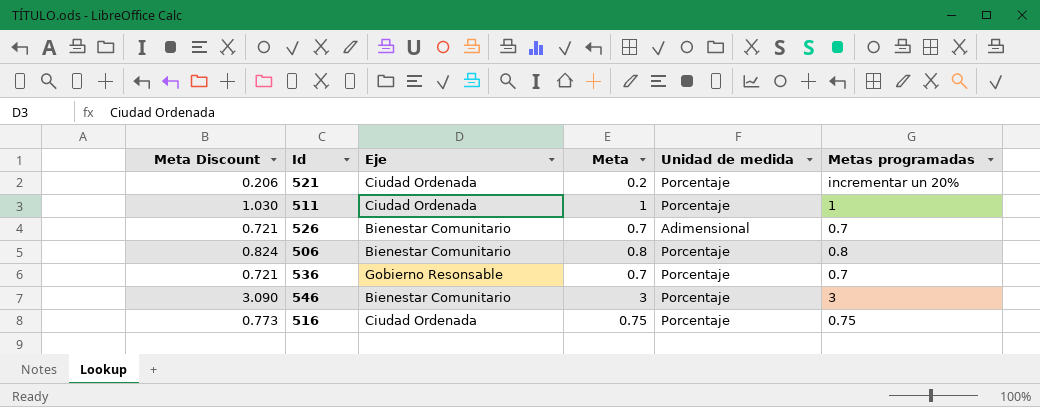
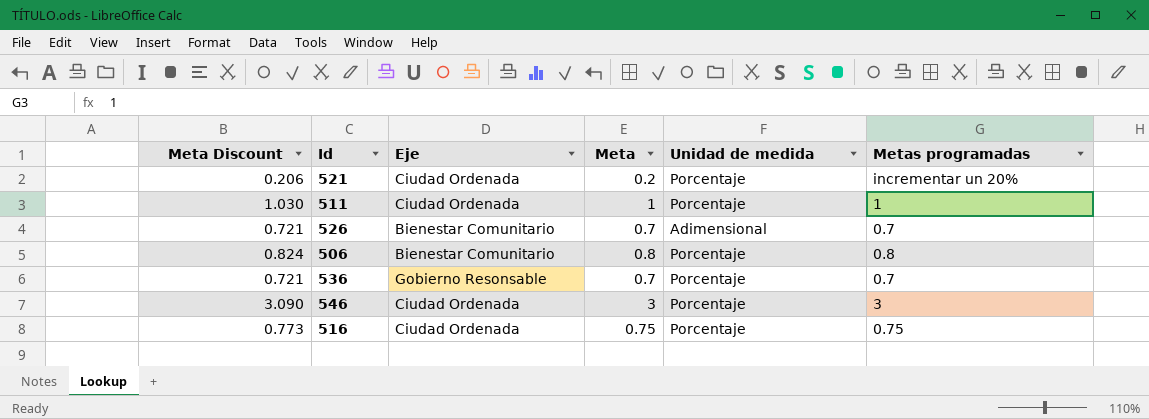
546 | Eje: Bienestar Comunitario -> Ciudad Ordenada

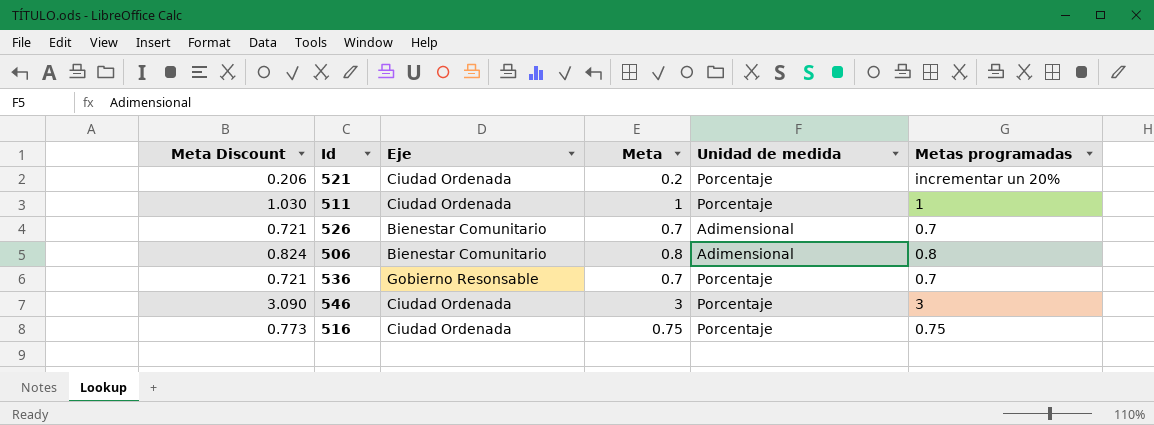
506 | Unidad de medida: Porcentaje -> Adimensional

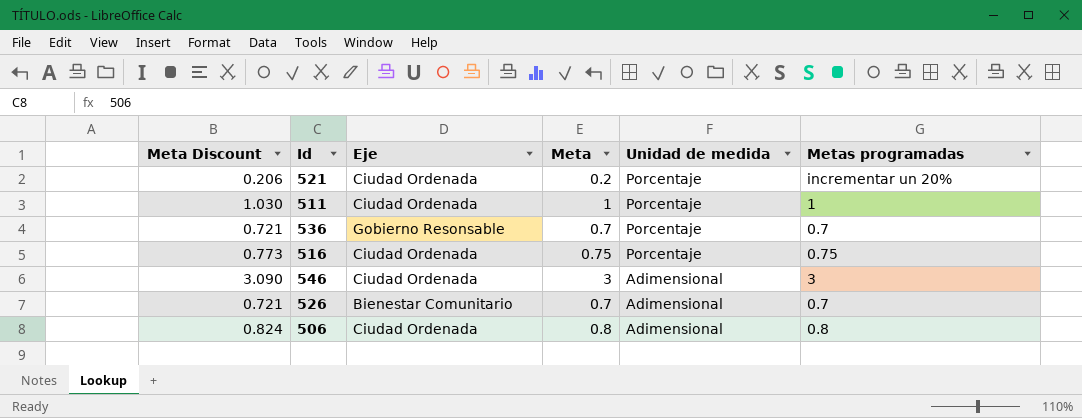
row order: none -> Unidad de medida descending
546 | Unidad de medida: Porcentaje -> Adimensional
506 | Eje: Bienestar Comunitario -> Ciudad Ordenada

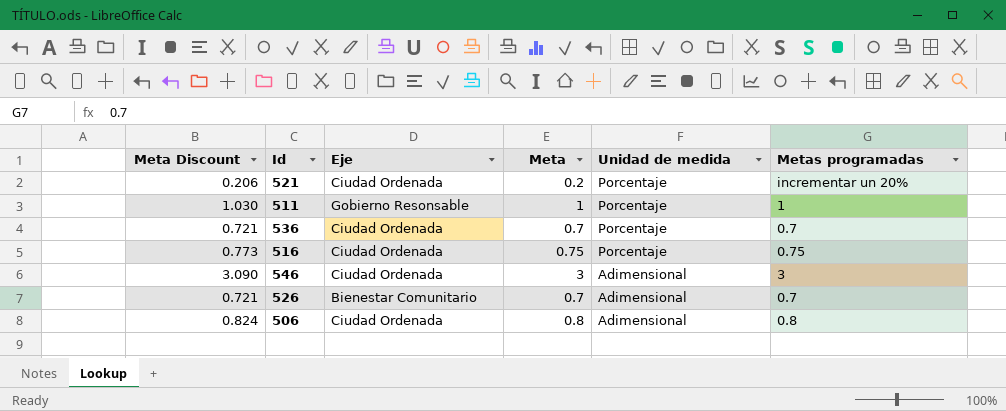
511 | Eje: Ciudad Ordenada -> Gobierno Resonsable
536 | Eje: Gobierno Resonsable -> Ciudad Ordenada

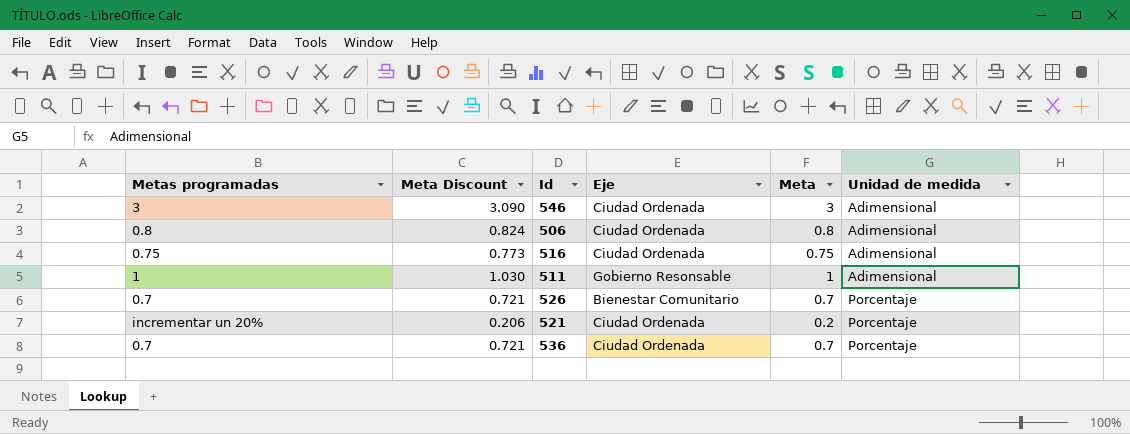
row order: Unidad de medida descending -> Unidad de medida ascending
column Metas programadas | position: 6 -> 1
516 | Unidad de medida: Porcentaje -> Adimensional
511 | Unidad de medida: Porcentaje -> Adimensional
526 | Unidad de medida: Adimensional -> Porcentaje

